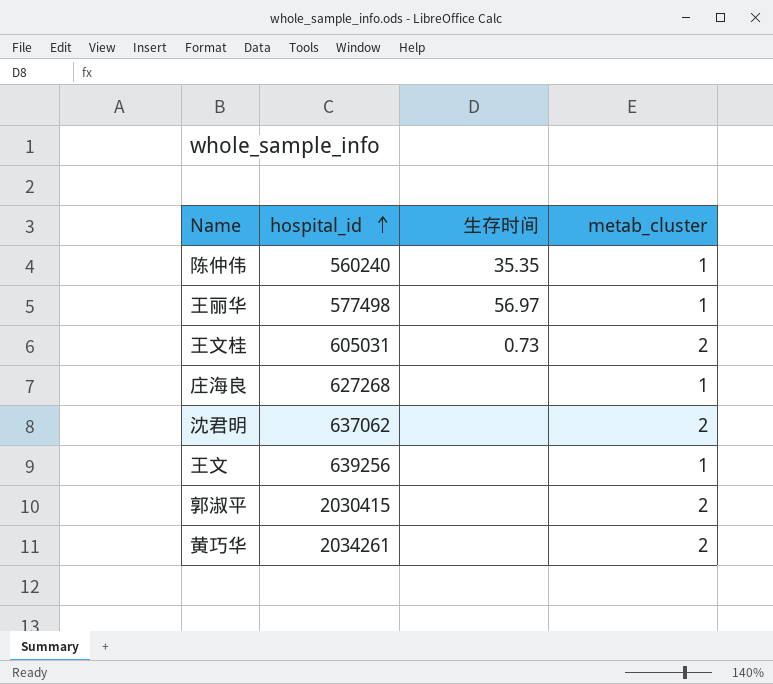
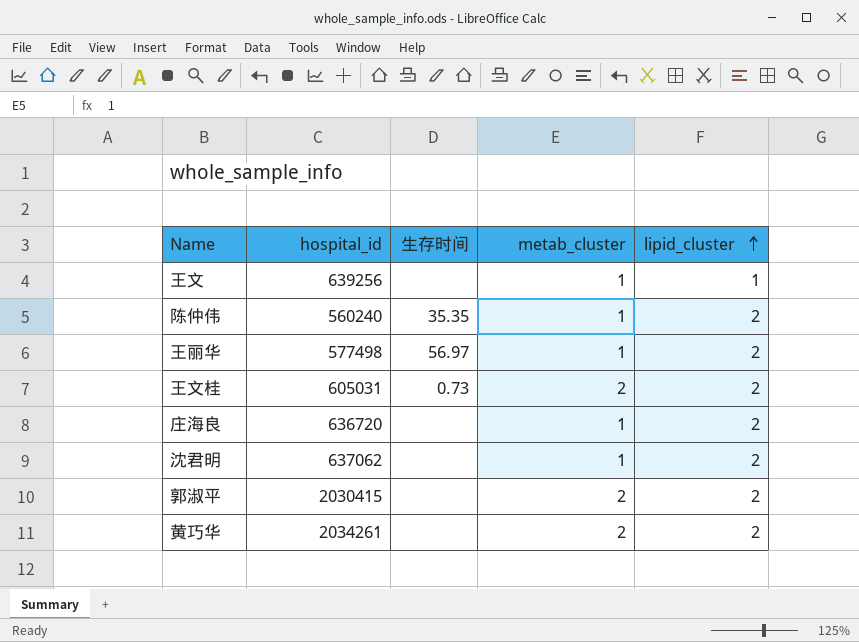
row order: hospital_id ascending -> lipid_cluster ascending
column lipid_cluster | position: none -> 5
庄海良 | hospital_id: 627268 -> 636720
沈君明 | metab_cluster: 2 -> 1

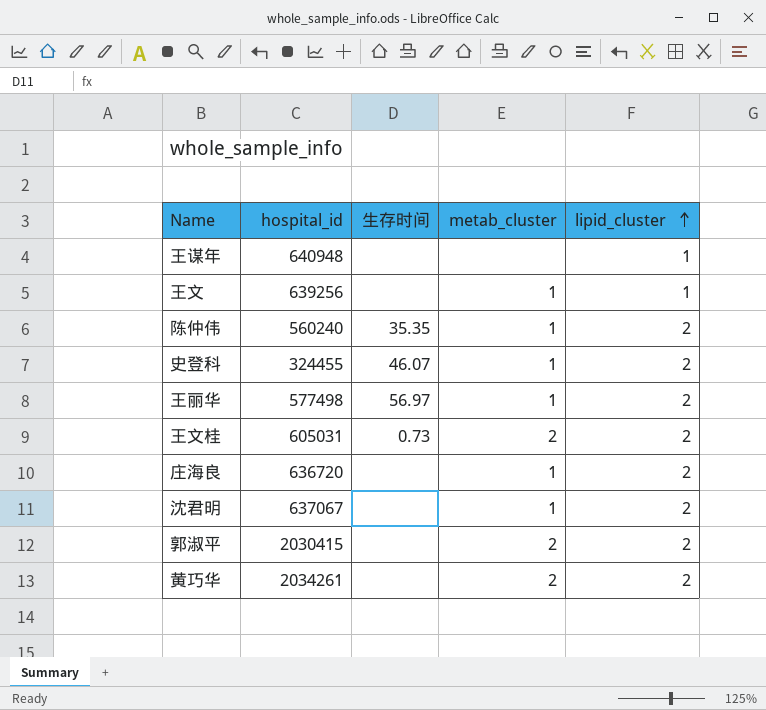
row 王谋年: none -> 640948 | none | none | 1
row 史登科: none -> 324455 | 46.07 | 1 | 2
沈君明 | hospital_id: 637062 -> 637067

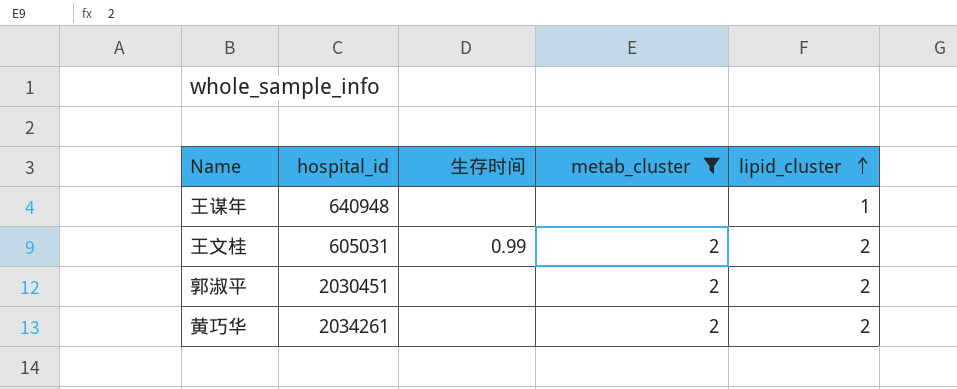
filter: none -> metab_cluster != 1
王文桂 | 生存时间: 0.73 -> 0.99
郭淑平 | hospital_id: 2030415 -> 2030451

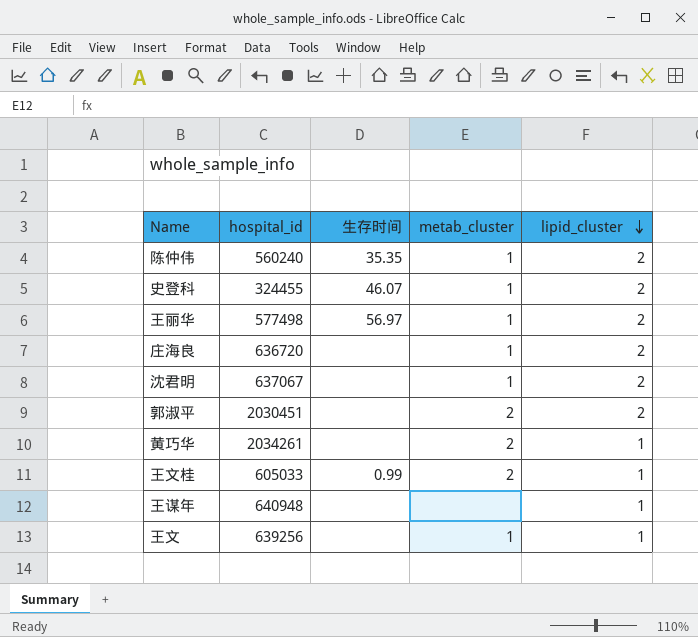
filter: metab_cluster != 1 -> none
row order: lipid_cluster ascending -> lipid_cluster descending
黄巧华 | lipid_cluster: 2 -> 1
王文桂 | hospital_id: 605031 -> 605033
王文桂 | lipid_cluster: 2 -> 1

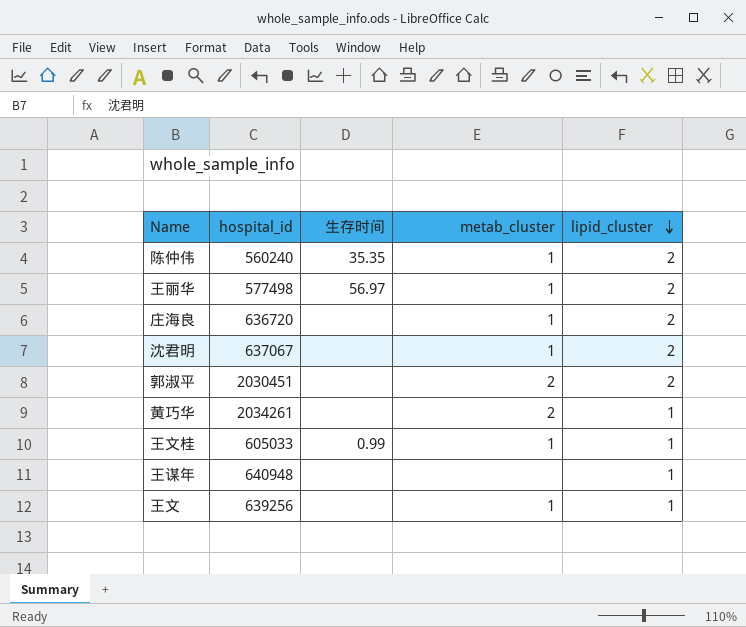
row 史登科: 324455 | 46.07 | 1 | 2 -> none
王文桂 | metab_cluster: 2 -> 1

